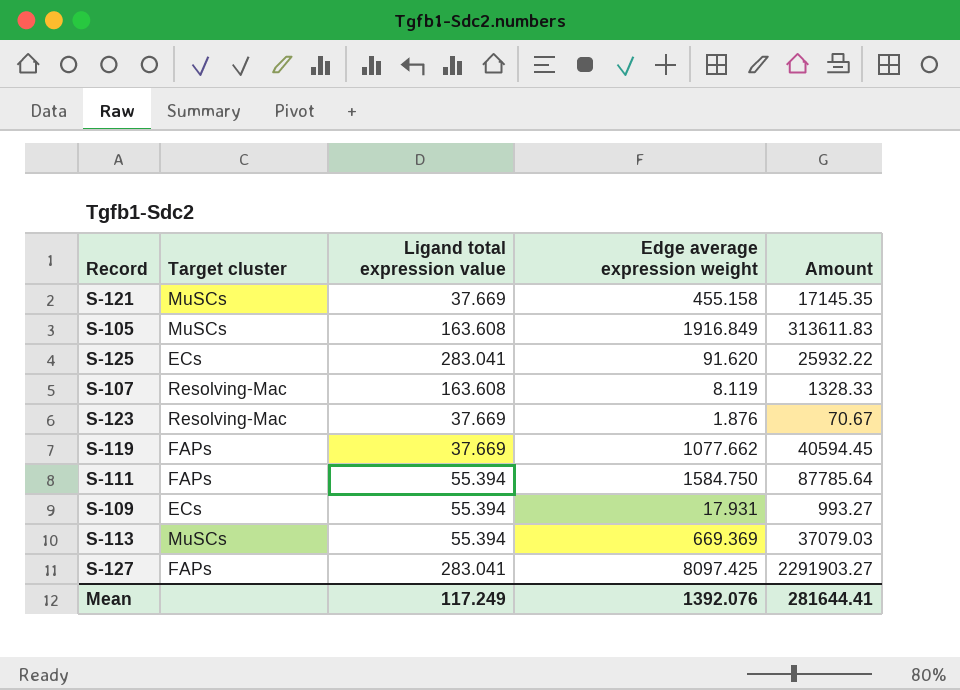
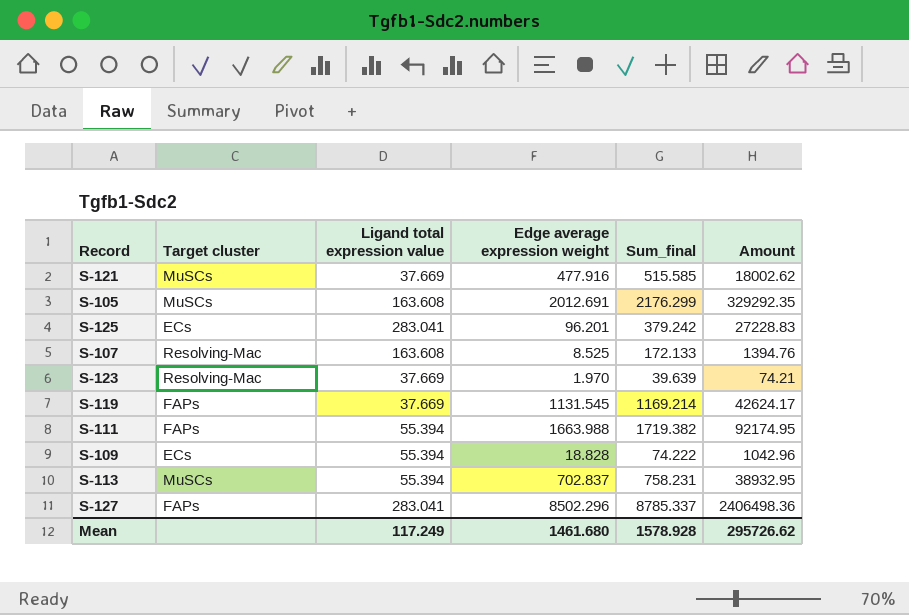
column Sum_final | formula: none -> [Ligand total expression value] + [Edge average expression weight]
S-121 | Edge average expression weight: 455.158 -> 477.916
S-121 | Amount: 17145.35 -> 18002.62
S-105 | Edge average expression weight: 1916.849 -> 2012.691
S-105 | Amount: 313611.83 -> 329292.35
S-125 | Edge average expression weight: 91.620 -> 96.201
S-125 | Amount: 25932.22 -> 27228.83
S-107 | Edge average expression weight: 8.119 -> 8.525
S-107 | Amount: 1328.33 -> 1394.76
S-123 | Edge average expression weight: 1.876 -> 1.970
S-123 | Amount: 70.67 -> 74.21
S-119 | Edge average expression weight: 1077.662 -> 1131.545
S-119 | Amount: 40594.45 -> 42624.17
S-111 | Edge average expression weight: 1584.750 -> 1663.988
S-111 | Amount: 87785.64 -> 92174.95
S-109 | Edge average expression weight: 17.931 -> 18.828
S-109 | Amount: 993.27 -> 1042.96
S-113 | Edge average expression weight: 669.369 -> 702.837
S-113 | Amount: 37079.03 -> 38932.95
S-127 | Edge average expression weight: 8097.425 -> 8502.296
S-127 | Amount: 2291903.27 -> 2406498.36
Mean | Edge average expression weight: 1392.076 -> 1461.680
Mean | Amount: 281644.41 -> 295726.62

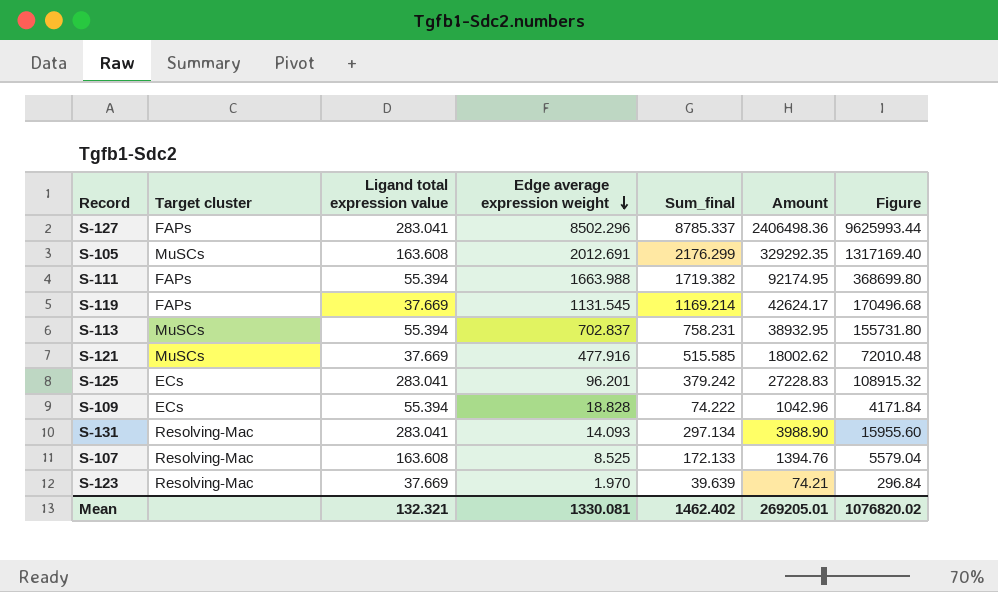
row order: none -> Edge average expression weight descending
column Figure | formula: none -> [Amount] * 4
row S-131: none -> Resolving-Mac | 283.041 | 14.093 | 297.134 | 3988.90 | 15955.60
Mean | Ligand total expression value: 117.249 -> 132.321
Mean | Edge average expression weight: 1461.680 -> 1330.081
Mean | Sum_final: 1578.928 -> 1462.402
Mean | Amount: 295726.62 -> 269205.01

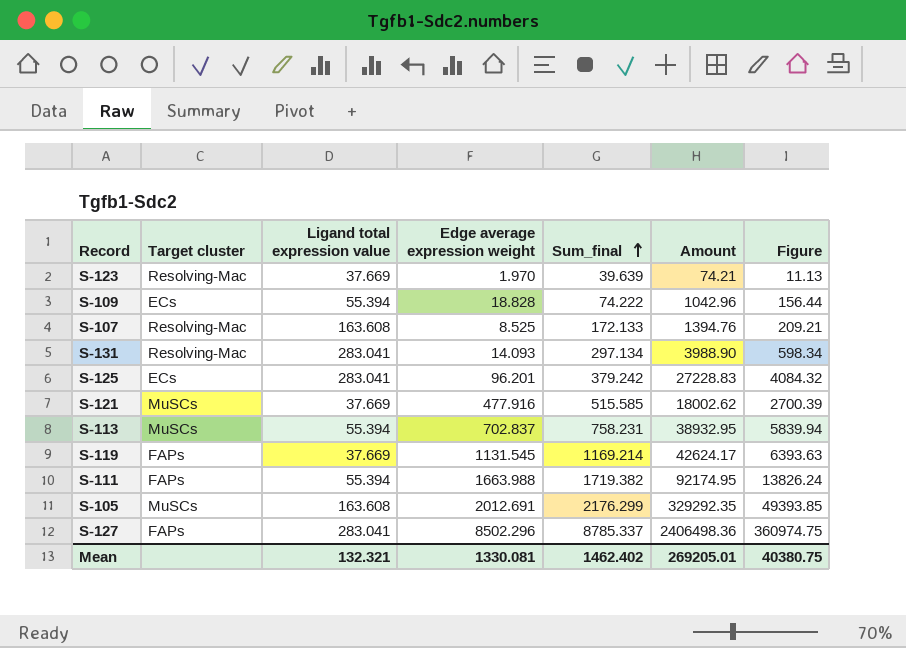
row order: Edge average expression weight descending -> Sum_final ascending
column Figure | formula: [Amount] * 4 -> [Amount] * 0.15
Mean | Figure: 1076820.02 -> 40380.75

